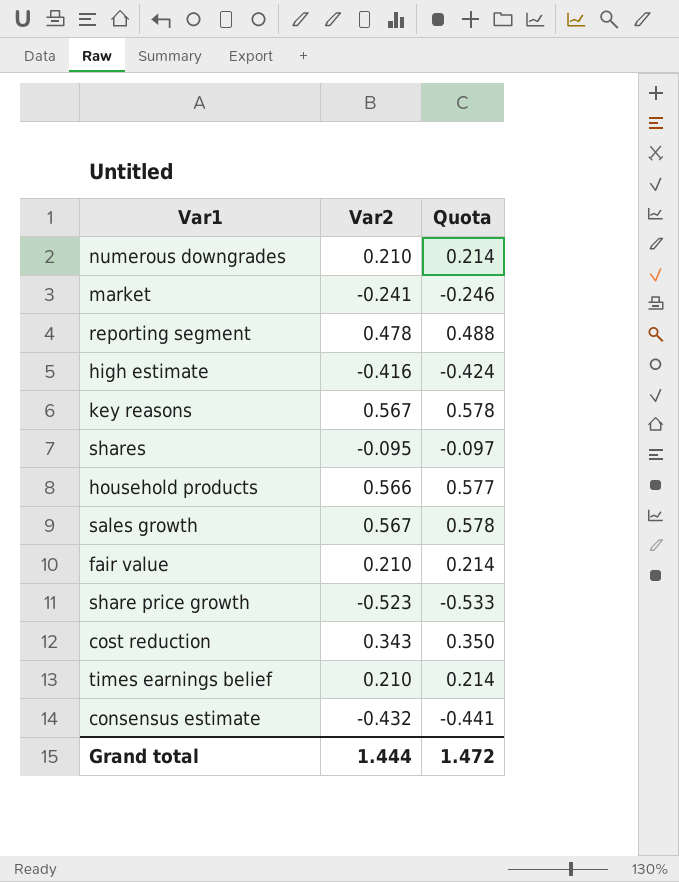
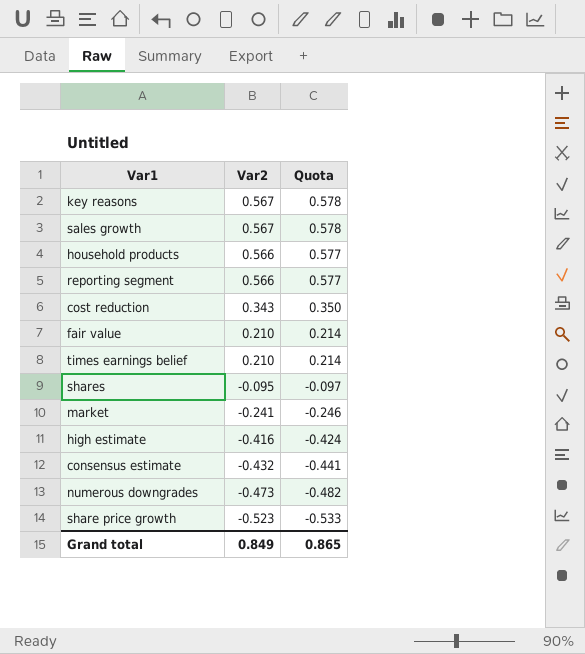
row order: none -> Var2 descending
reporting segment | Var2: 0.478 -> 0.566
reporting segment | Quota: 0.488 -> 0.577
numerous downgrades | Var2: 0.210 -> -0.473
numerous downgrades | Quota: 0.214 -> -0.482
Grand total | Var2: 1.444 -> 0.849
Grand total | Quota: 1.472 -> 0.865

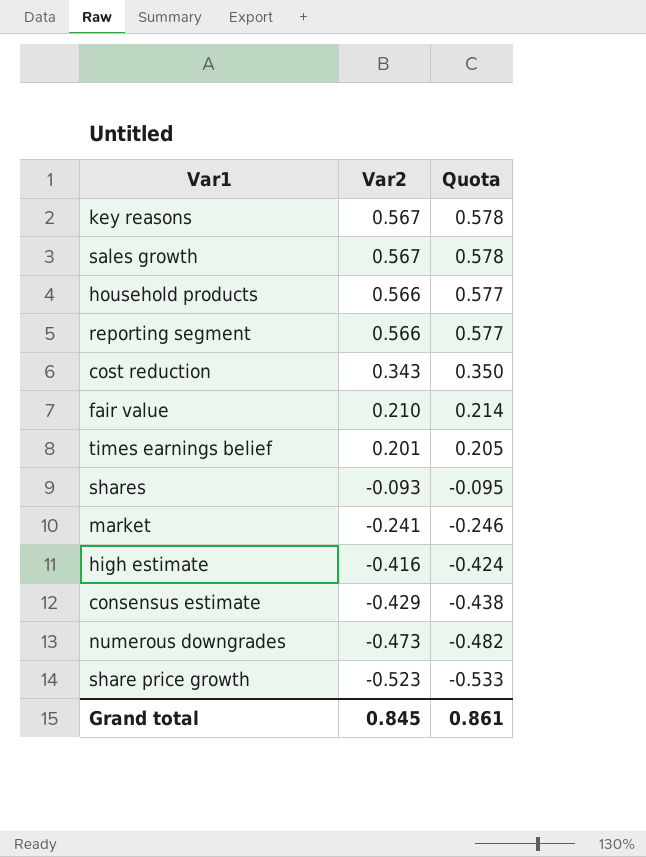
times earnings belief | Var2: 0.210 -> 0.201
times earnings belief | Quota: 0.214 -> 0.205
shares | Var2: -0.095 -> -0.093
shares | Quota: -0.097 -> -0.095
consensus estimate | Var2: -0.432 -> -0.429
consensus estimate | Quota: -0.441 -> -0.438
Grand total | Var2: 0.849 -> 0.845
Grand total | Quota: 0.865 -> 0.861

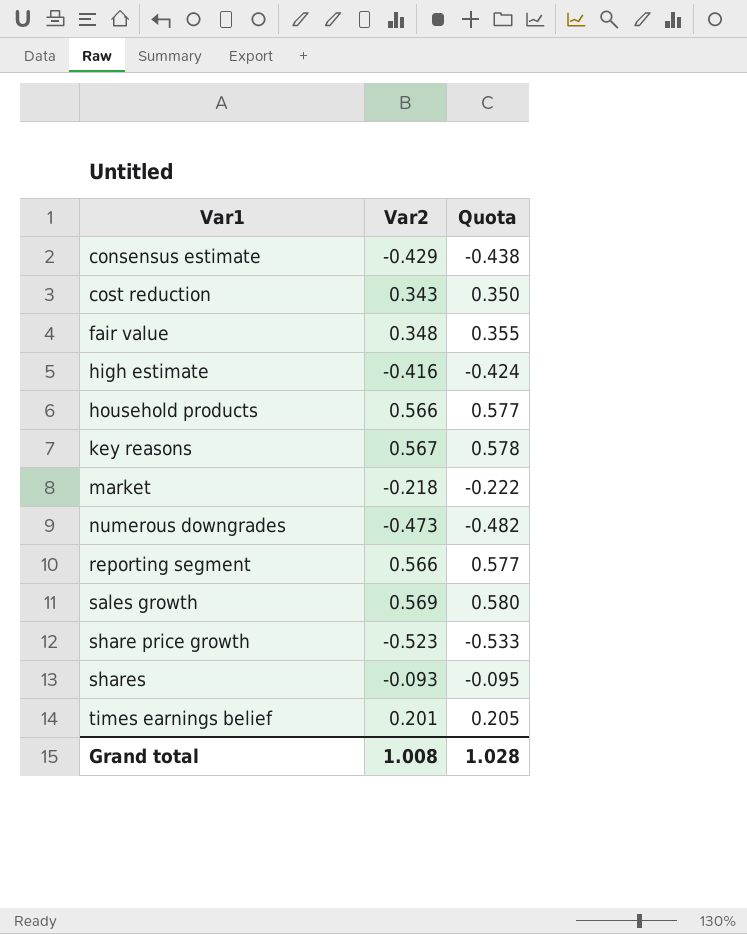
row order: Var2 descending -> Var1 ascending
fair value | Var2: 0.210 -> 0.348
fair value | Quota: 0.214 -> 0.355
market | Var2: -0.241 -> -0.218
market | Quota: -0.246 -> -0.222
sales growth | Var2: 0.567 -> 0.569
sales growth | Quota: 0.578 -> 0.580
Grand total | Var2: 0.845 -> 1.008
Grand total | Quota: 0.861 -> 1.028

